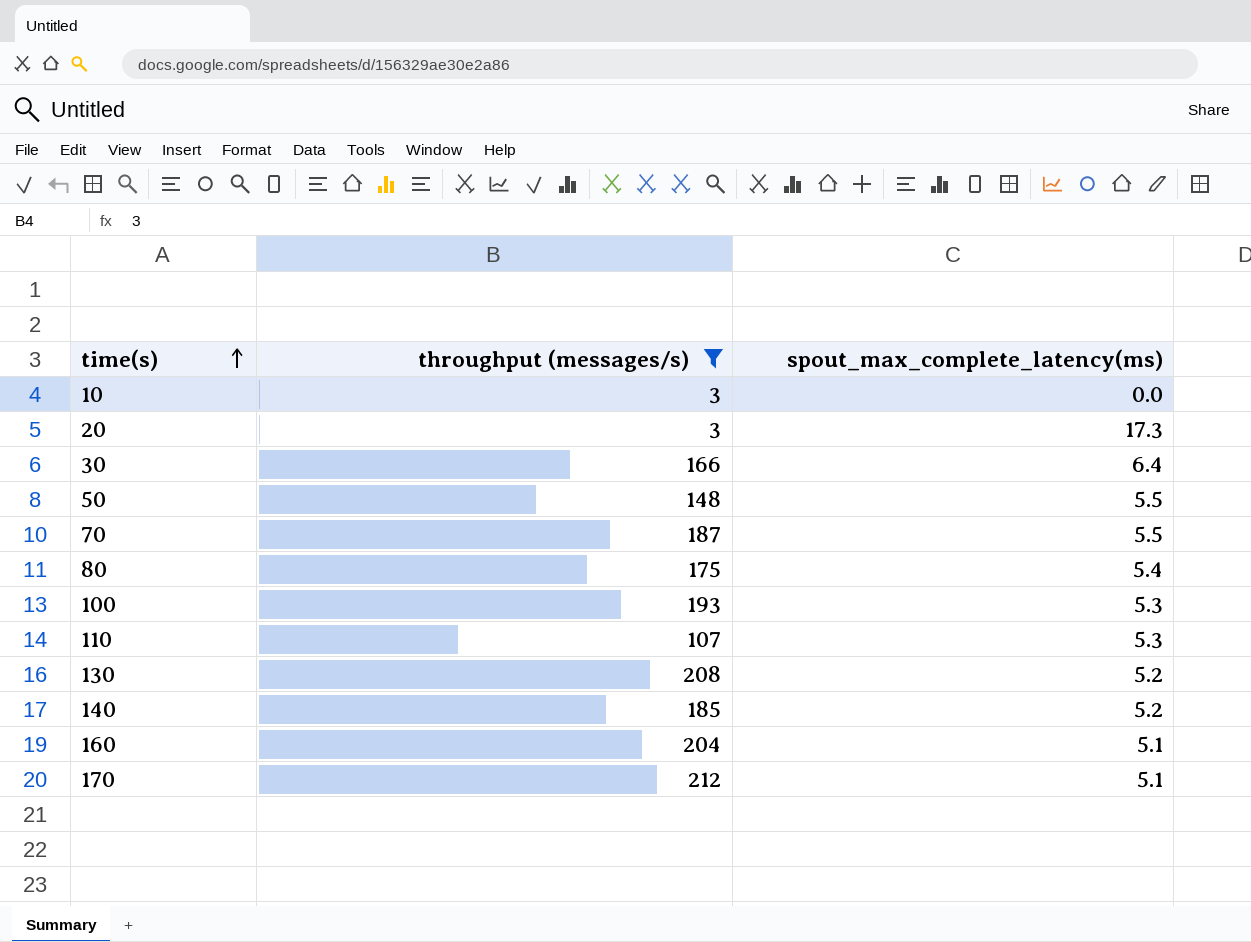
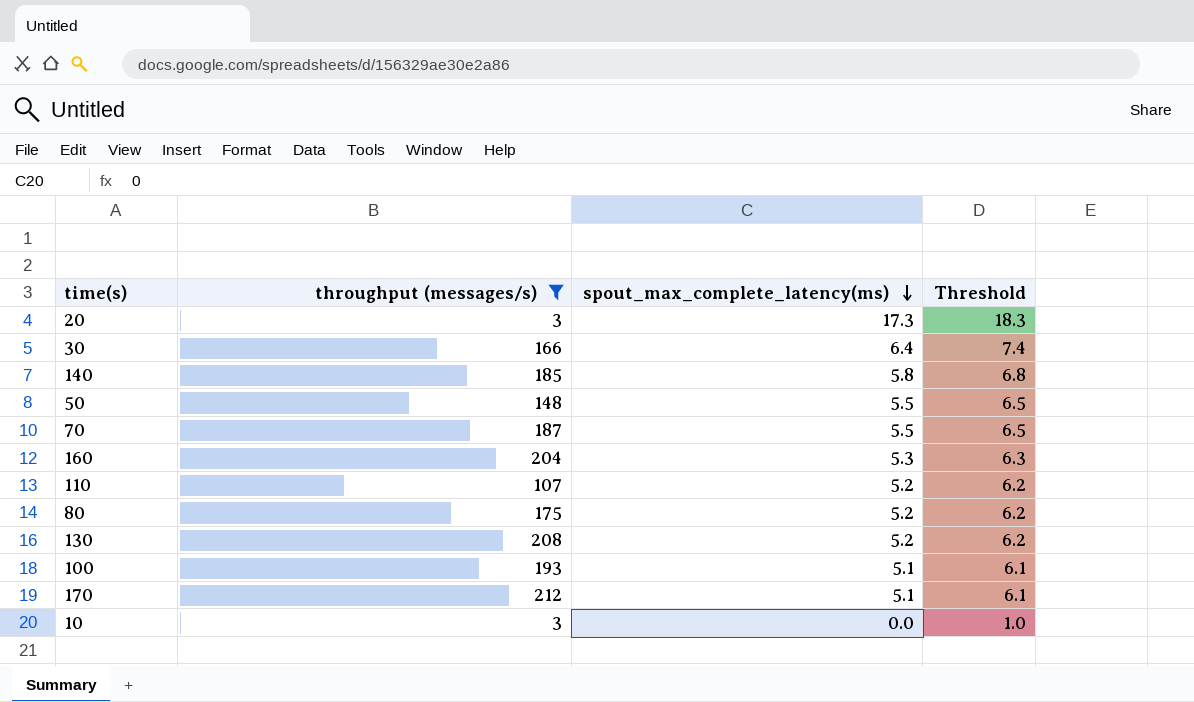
row order: time(s) ascending -> spout_max_complete_latency(ms) descending
column Threshold | formula: none -> [spout_max_complete_latency(ms)] + 1
140 | spout_max_complete_latency(ms): 5.2 -> 5.8
160 | spout_max_complete_latency(ms): 5.1 -> 5.3
110 | spout_max_complete_latency(ms): 5.3 -> 5.2
80 | spout_max_complete_latency(ms): 5.4 -> 5.2
100 | spout_max_complete_latency(ms): 5.3 -> 5.1

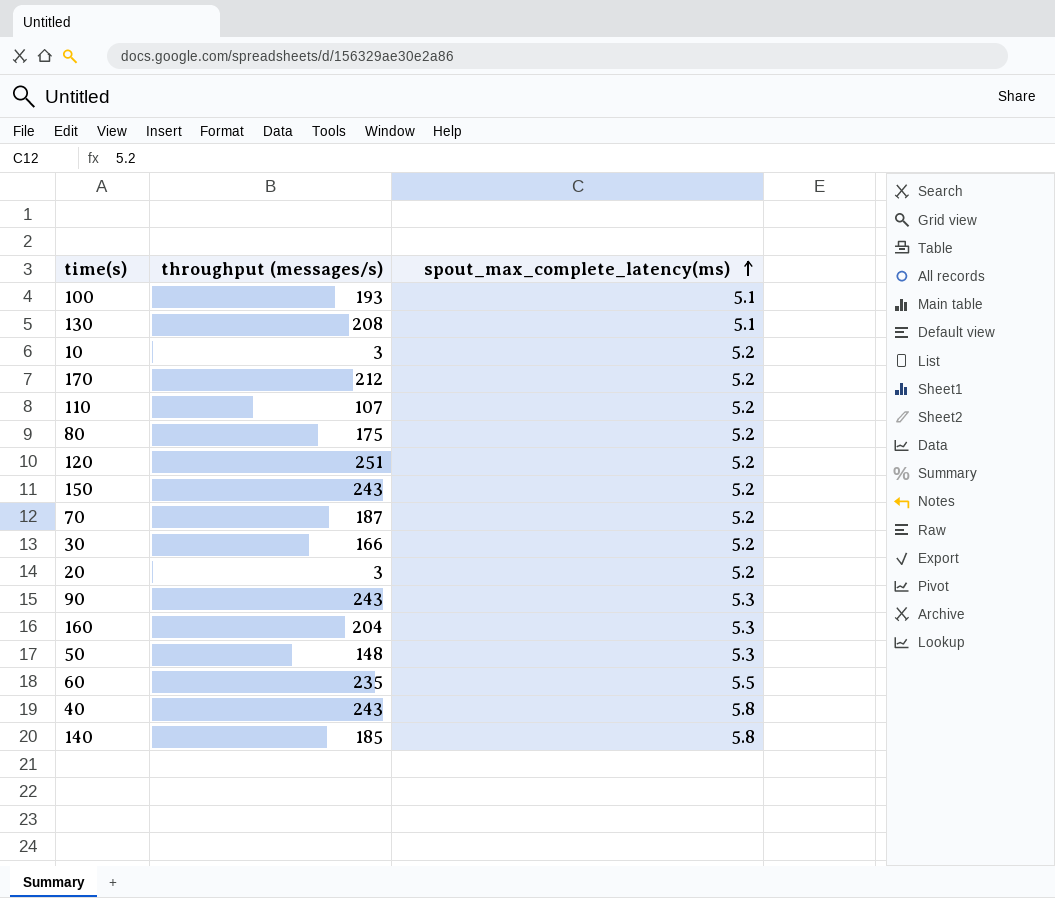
filter: throughput (messages/s) <= 212 -> none
row order: spout_max_complete_latency(ms) descending -> spout_max_complete_latency(ms) ascending
column Threshold | formula: [spout_max_complete_latency(ms)] + 1 -> none
130 | spout_max_complete_latency(ms): 5.2 -> 5.1
10 | spout_max_complete_latency(ms): 0.0 -> 5.2
170 | spout_max_complete_latency(ms): 5.1 -> 5.2
70 | spout_max_complete_latency(ms): 5.5 -> 5.2
30 | spout_max_complete_latency(ms): 6.4 -> 5.2
20 | spout_max_complete_latency(ms): 17.3 -> 5.2
50 | spout_max_complete_latency(ms): 5.5 -> 5.3

